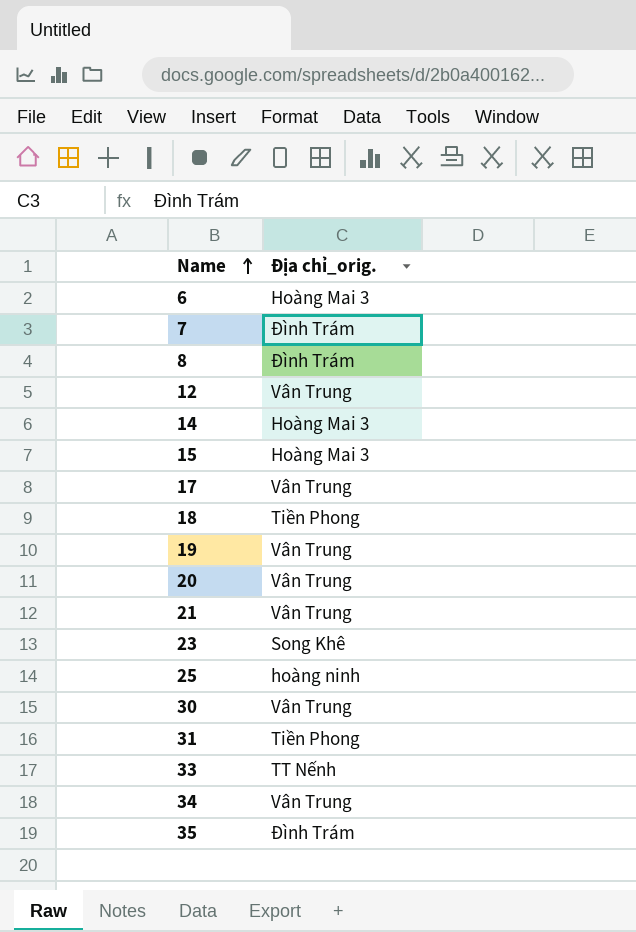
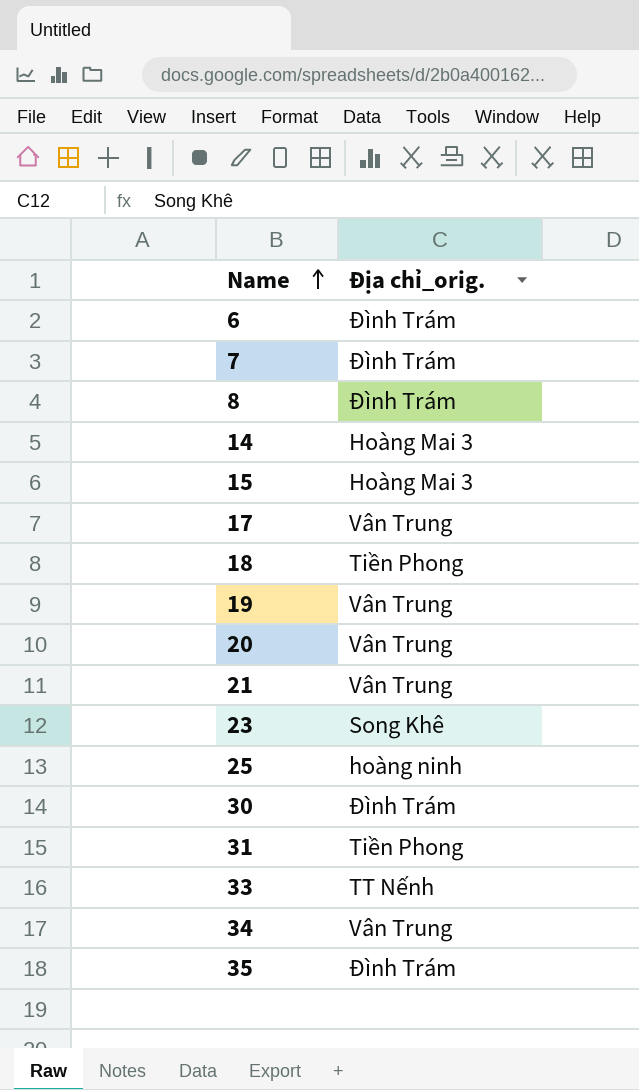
row 12: Vân Trung -> none
6 | Địa chỉ_orig.: Hoàng Mai 3 -> Đình Trám
30 | Địa chỉ_orig.: Vân Trung -> Đình Trám

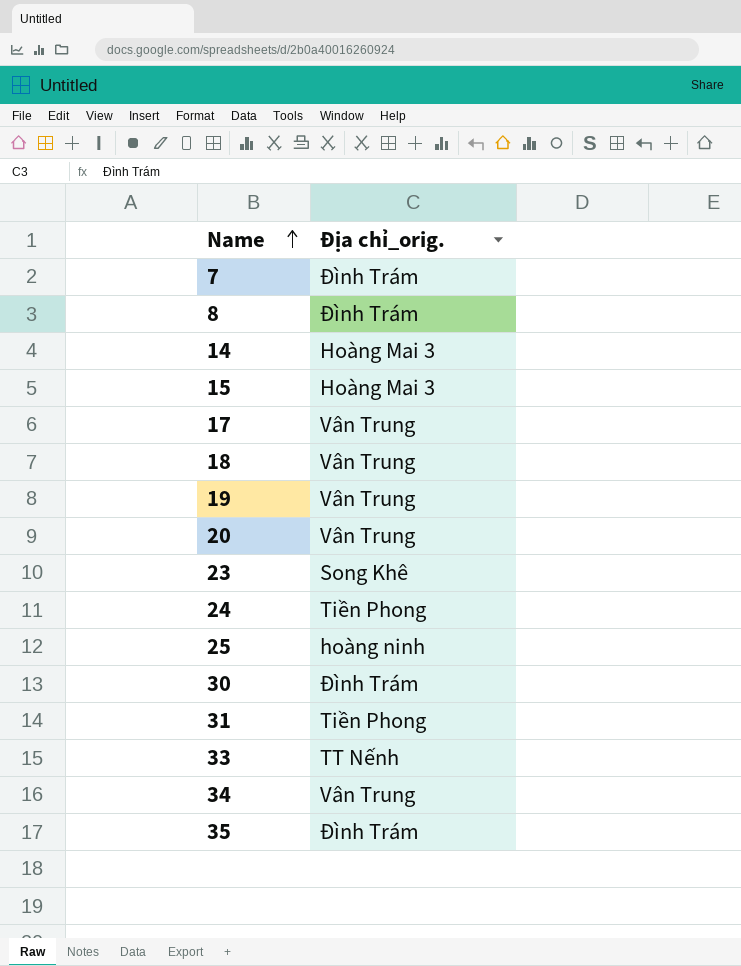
row 6: Đình Trám -> none
row 21: Vân Trung -> none
18 | Địa chỉ_orig.: Tiền Phong -> Vân Trung
row 24: none -> Tiền Phong

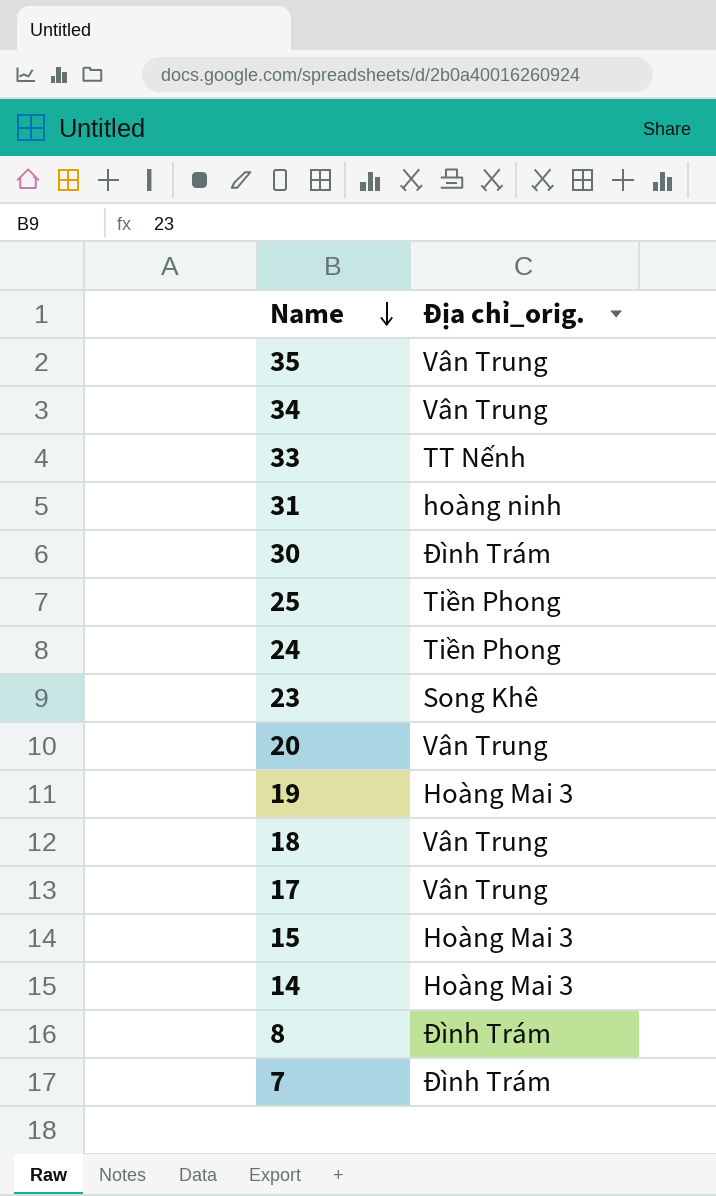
row order: Name ascending -> Name descending
35 | Địa chỉ_orig.: Đình Trám -> Vân Trung
31 | Địa chỉ_orig.: Tiền Phong -> hoàng ninh
25 | Địa chỉ_orig.: hoàng ninh -> Tiền Phong
19 | Địa chỉ_orig.: Vân Trung -> Hoàng Mai 3

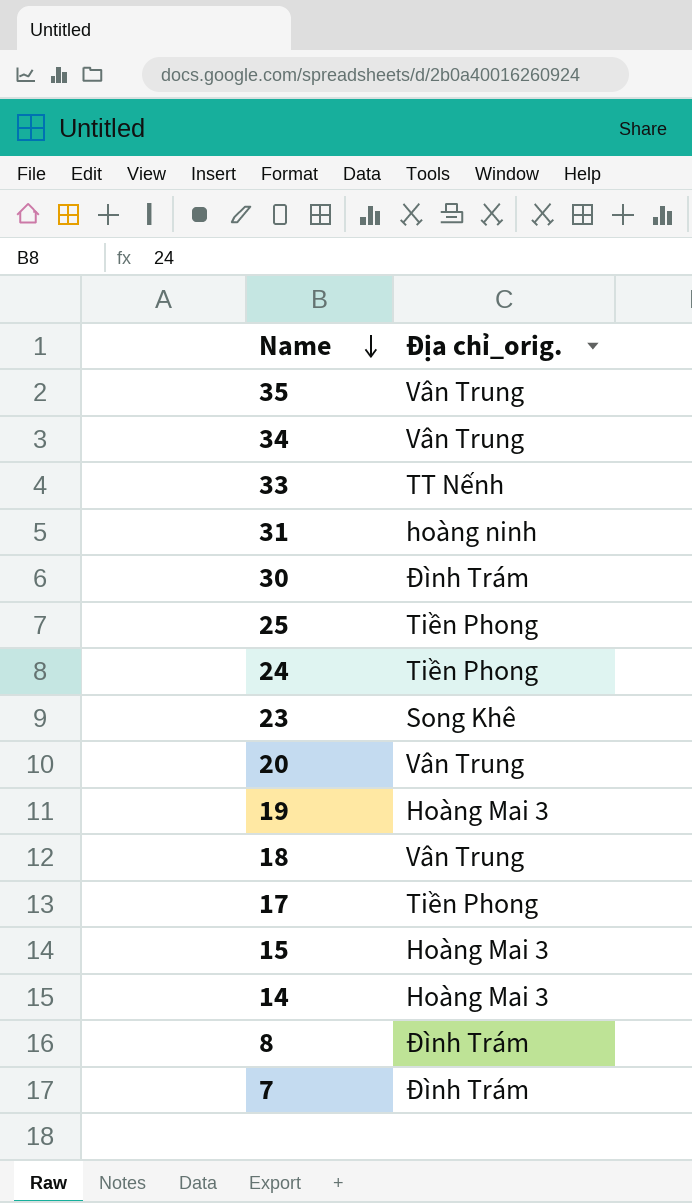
17 | Địa chỉ_orig.: Vân Trung -> Tiền Phong

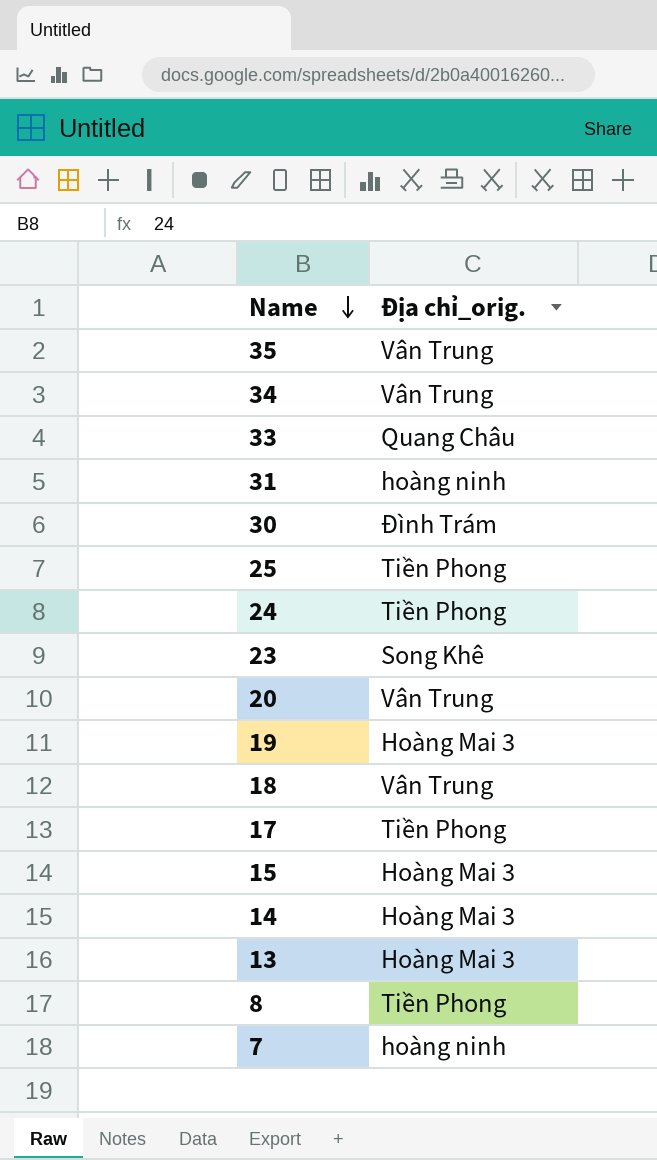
33 | Địa chỉ_orig.: TT Nếnh -> Quang Châu
row 13: none -> Hoàng Mai 3
8 | Địa chỉ_orig.: Đình Trám -> Tiền Phong
7 | Địa chỉ_orig.: Đình Trám -> hoàng ninh

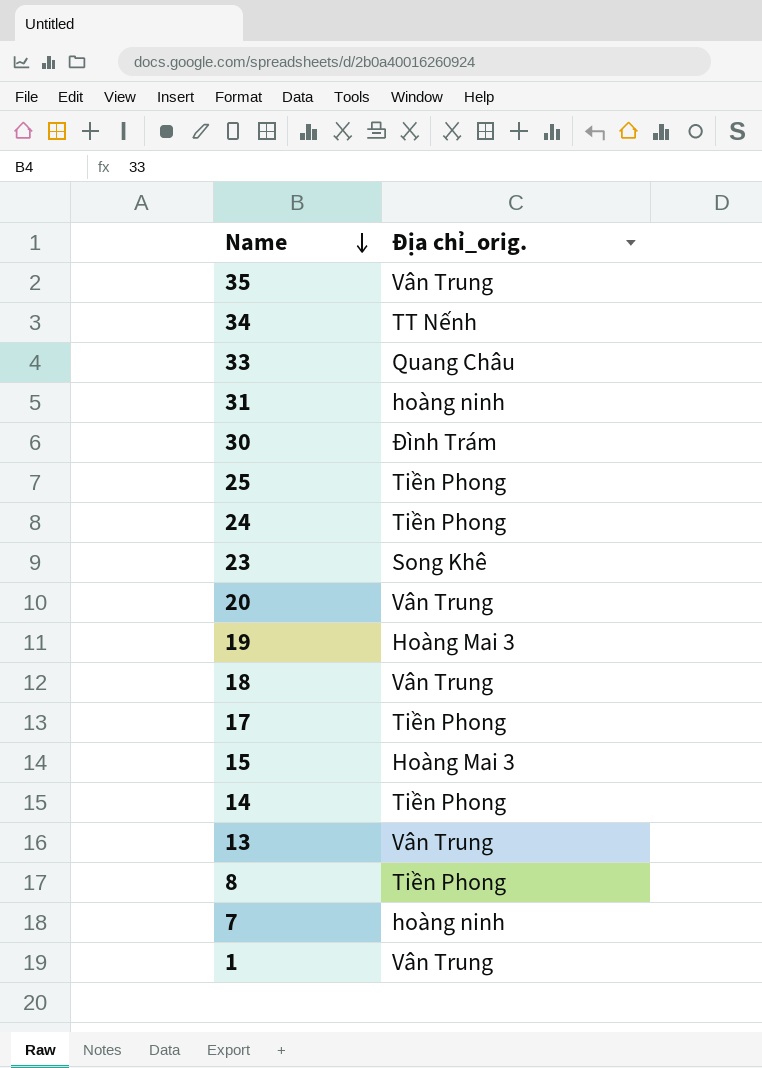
34 | Địa chỉ_orig.: Vân Trung -> TT Nếnh
14 | Địa chỉ_orig.: Hoàng Mai 3 -> Tiền Phong
13 | Địa chỉ_orig.: Hoàng Mai 3 -> Vân Trung
row 1: none -> Vân Trung

